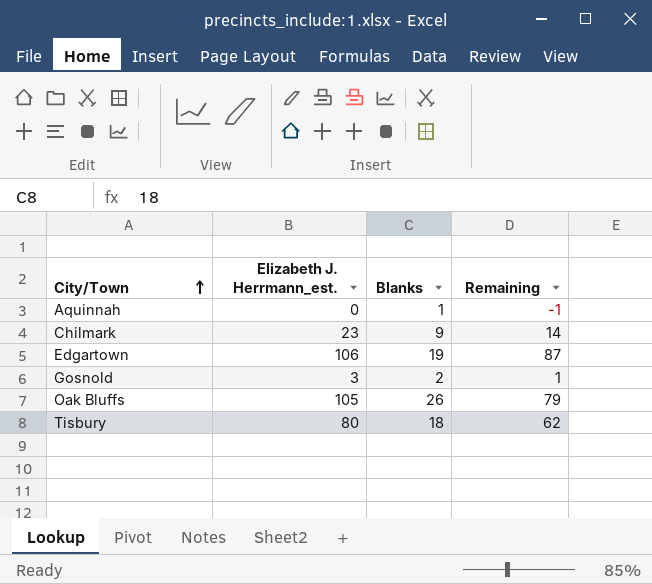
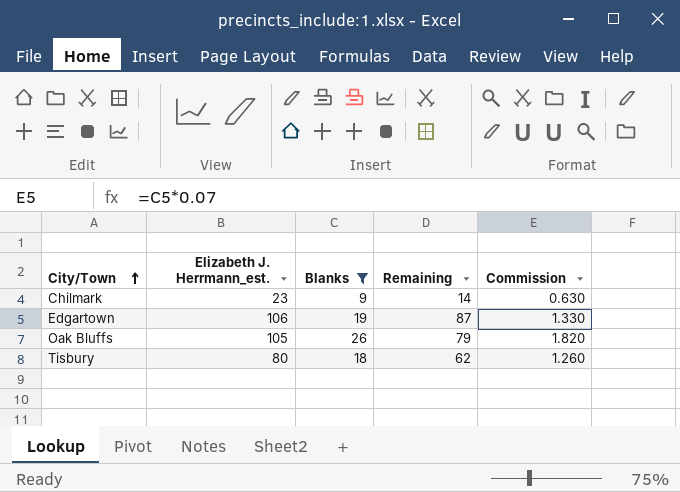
filter: none -> Blanks >= 9
column Commission | formula: none -> [Blanks] * 0.07

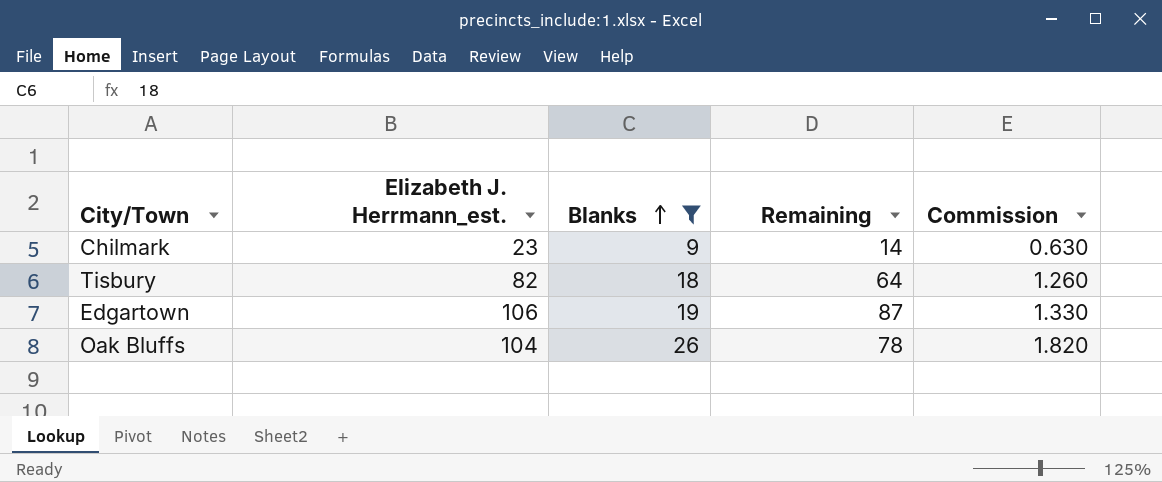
row order: City/Town ascending -> Blanks ascending
Tisbury | Elizabeth J. Herrmann_est.: 80 -> 82
Tisbury | Remaining: 62 -> 64
Oak Bluffs | Elizabeth J. Herrmann_est.: 105 -> 104
Oak Bluffs | Remaining: 79 -> 78

